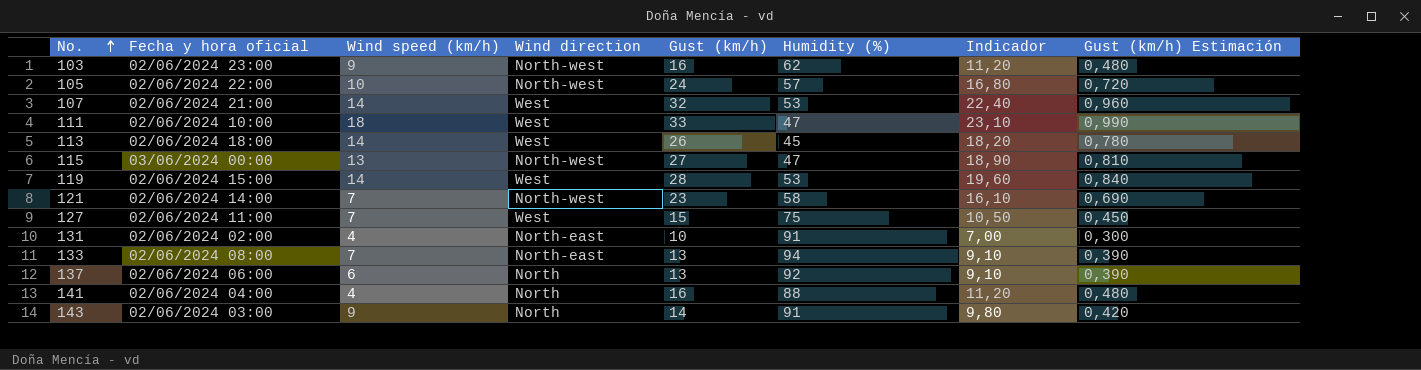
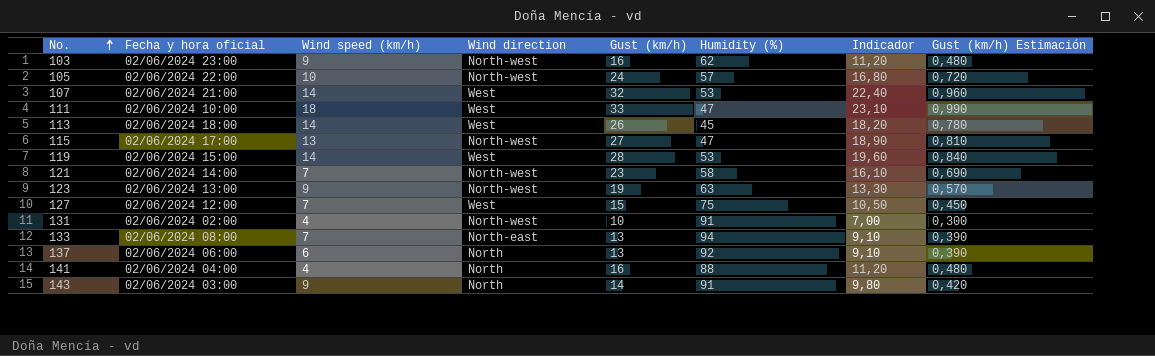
115 | Fecha y hora oficial: 03/06/2024 00:00 -> 02/06/2024 17:00
row 123: none -> 02/06/2024 13:00 | 9 | North-west | 19 | 63 | 13,30 | 0,570
127 | Fecha y hora oficial: 02/06/2024 11:00 -> 02/06/2024 12:00
131 | Wind direction: North-east -> North-west

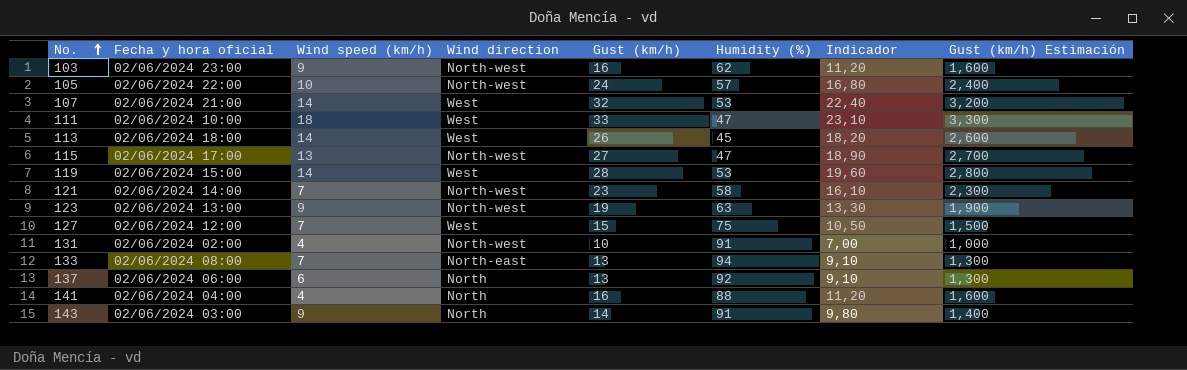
column Gust (km/h) Estimación | formula: [Gust (km/h)] * 0,03 -> [Gust (km/h)] * 0,1

